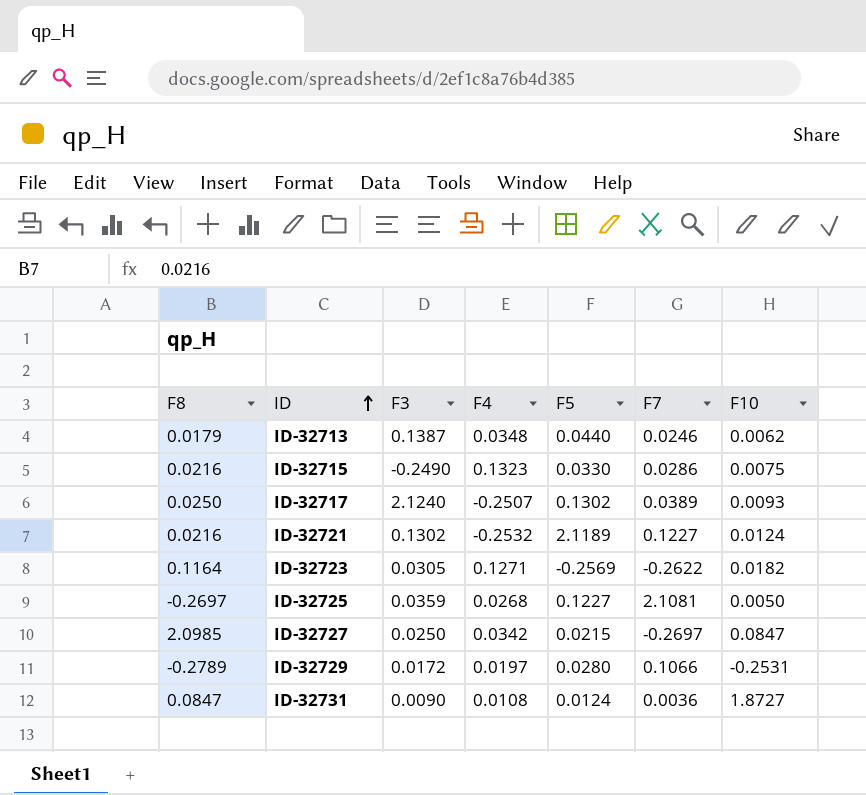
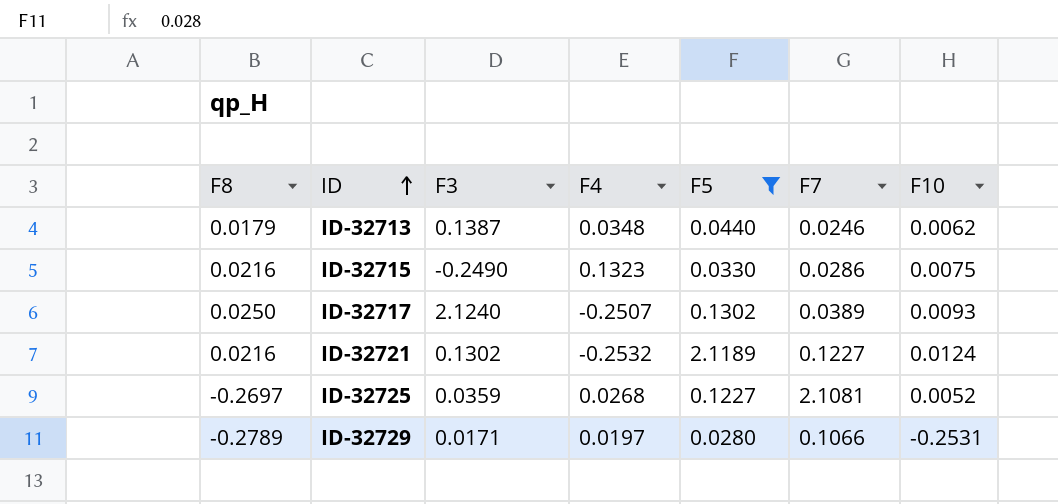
filter: none -> F5 >= 0.0280
ID-32725 | F10: 0.0050 -> 0.0052
ID-32729 | F3: 0.0172 -> 0.0171

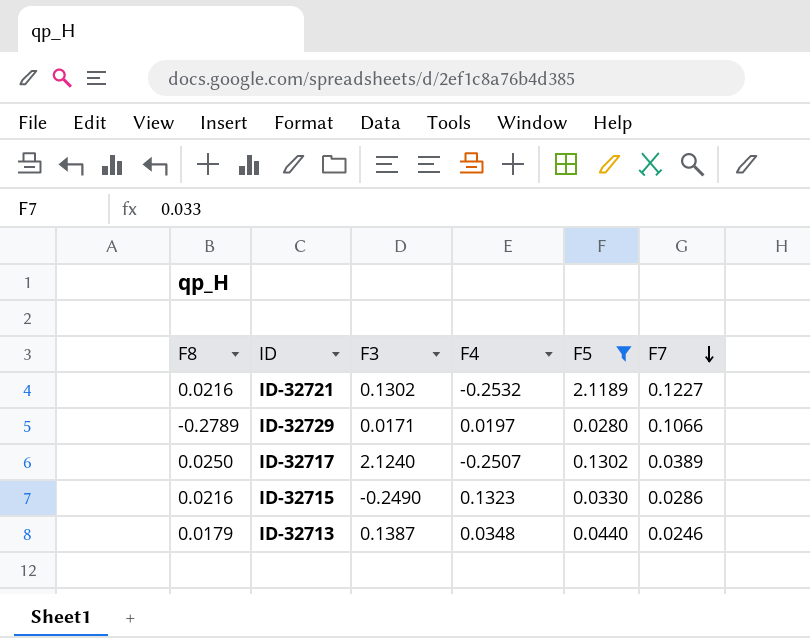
row order: ID ascending -> F7 descending
column F10 | position: 7 -> none
row ID-32725: -0.2697 | 0.0359 | 0.0268 | 0.1227 | 2.1081 | 0.0052 -> none

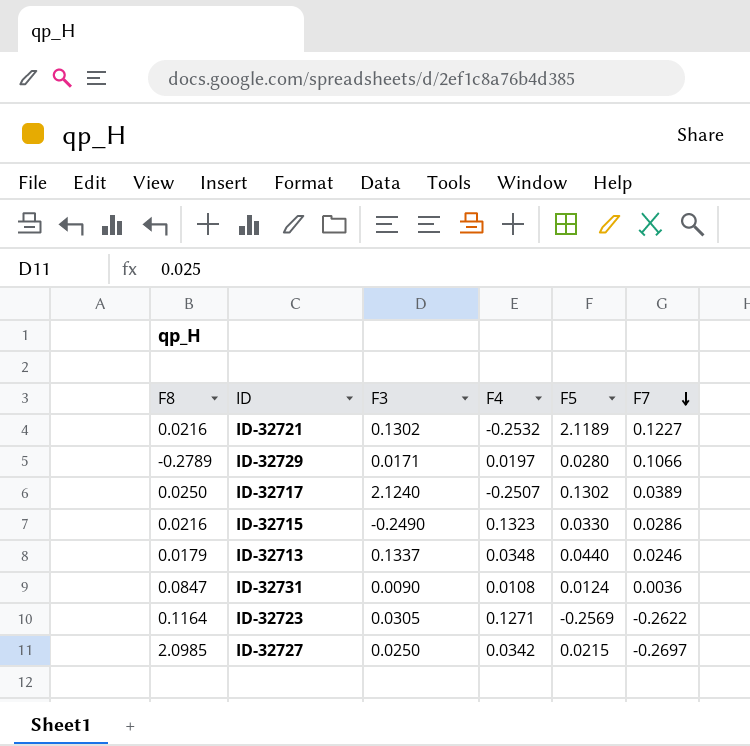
filter: F5 >= 0.0280 -> none
ID-32713 | F3: 0.1387 -> 0.1337

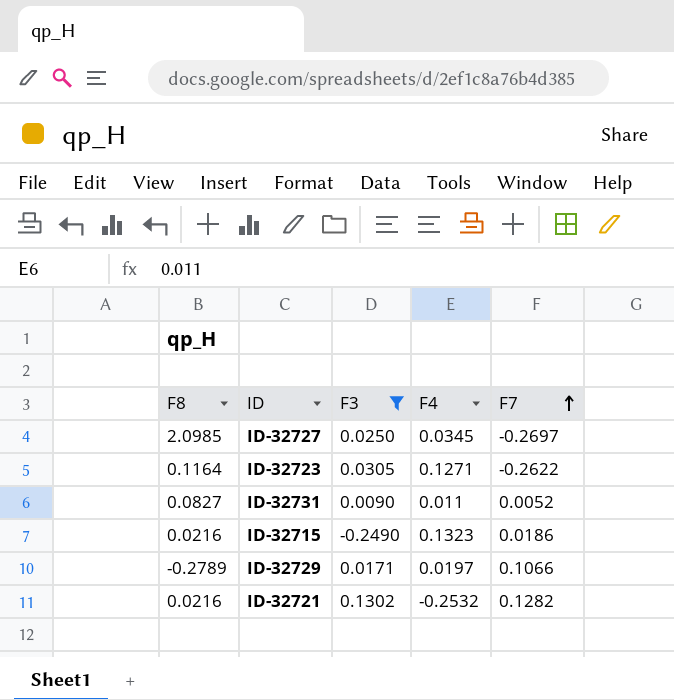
filter: none -> F3 <= 0.1302
row order: F7 descending -> F7 ascending
column F5 | position: 5 -> none
ID-32727 | F4: 0.0342 -> 0.0345
ID-32731 | F8: 0.0847 -> 0.0827
ID-32731 | F4: 0.0108 -> 0.011
ID-32731 | F7: 0.0036 -> 0.0052
ID-32715 | F7: 0.0286 -> 0.0186
ID-32721 | F7: 0.1227 -> 0.1282

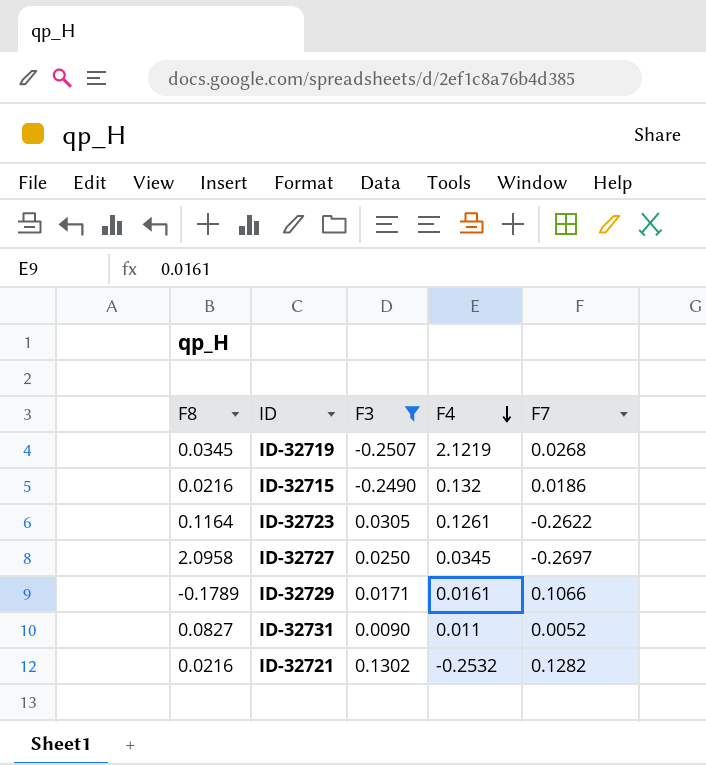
row order: F7 ascending -> F4 descending
row ID-32719: none -> 0.0345 | -0.2507 | 2.1219 | 0.0268
ID-32715 | F4: 0.1323 -> 0.132
ID-32723 | F4: 0.1271 -> 0.1261
ID-32727 | F8: 2.0985 -> 2.0958
ID-32729 | F8: -0.2789 -> -0.1789
ID-32729 | F4: 0.0197 -> 0.0161

